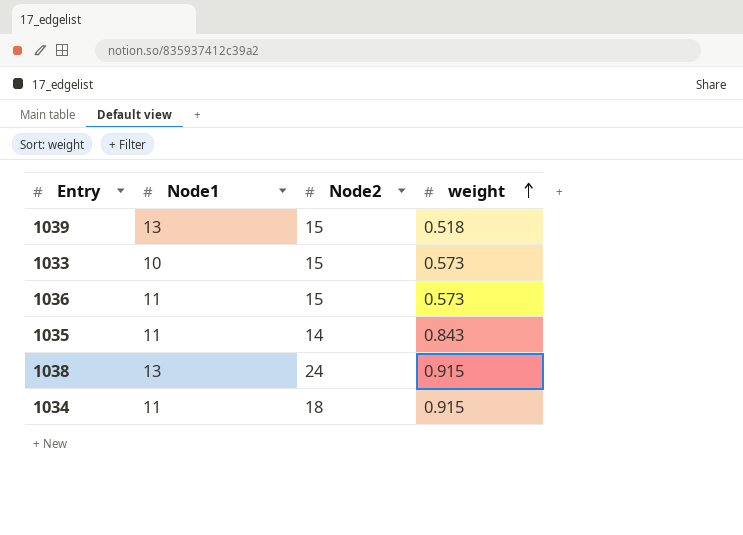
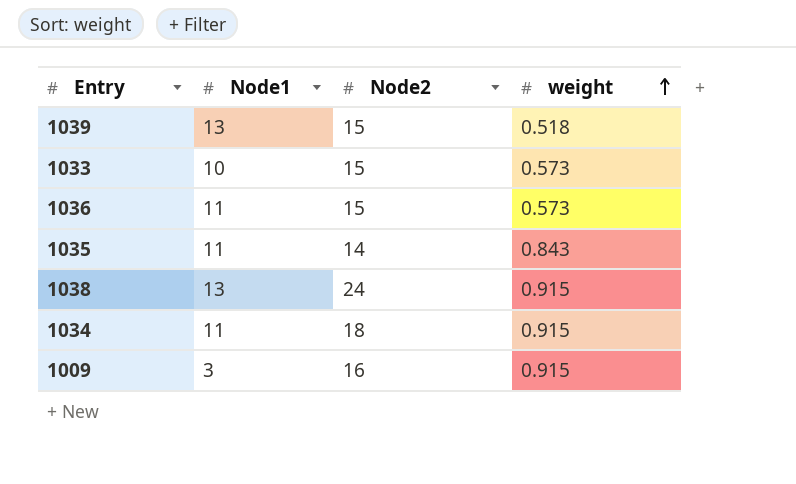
row 1009: none -> 3 | 16 | 0.915

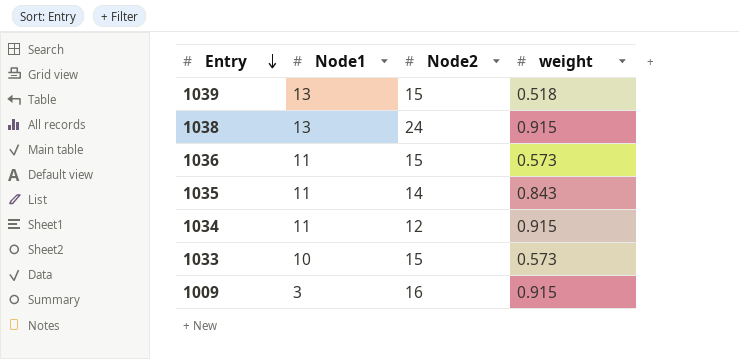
row order: weight ascending -> Entry descending
1034 | Node2: 18 -> 12

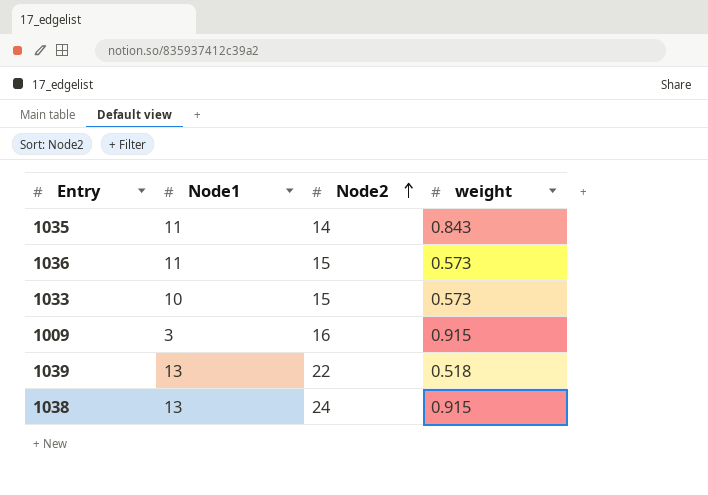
row order: Entry descending -> Node2 ascending
row 1034: 11 | 12 | 0.915 -> none
1039 | Node2: 15 -> 22

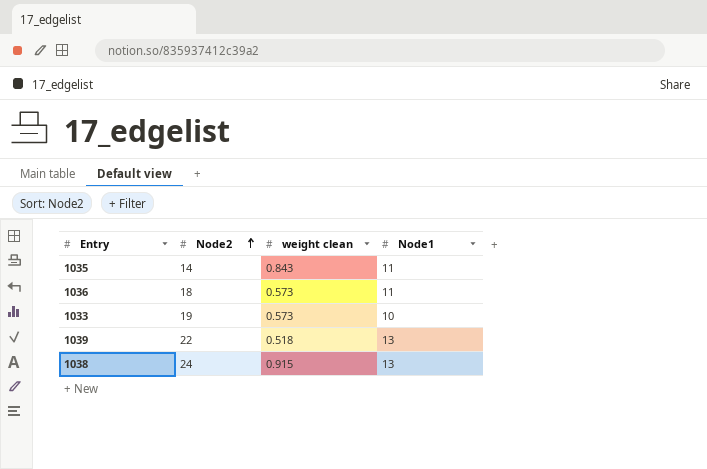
column name: weight -> weight clean
column Node1 | position: 2 -> 4
row 1009: 3 | 16 | 0.915 -> none
1036 | Node2: 15 -> 18
1033 | Node2: 15 -> 19

